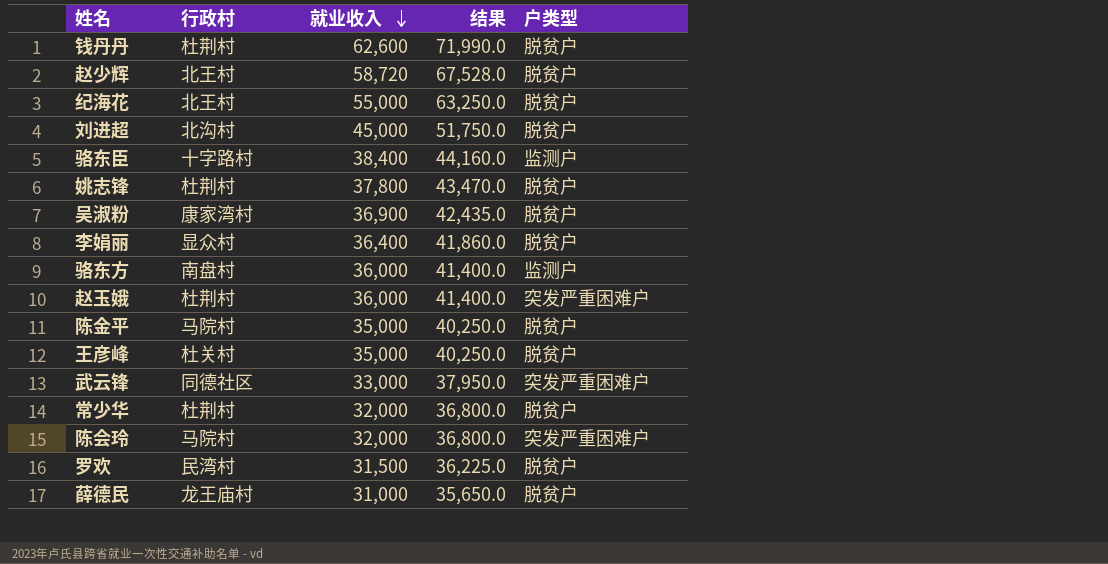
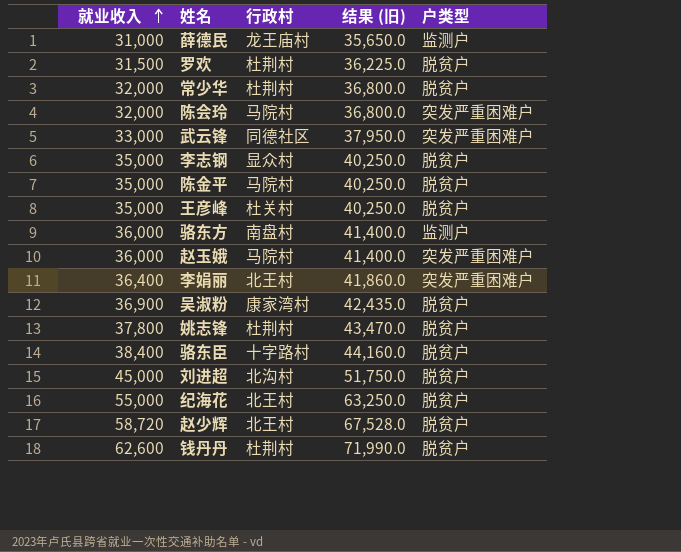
row order: 就业收入 descending -> 就业收入 ascending
column 就业收入 | position: 3 -> 1
column name: 结果 -> 结果 (旧)
薛德民 | 户类型: 脱贫户 -> 监测户
罗欢 | 行政村: 民湾村 -> 杜荆村
row 李志钢: none -> 35,000 | 显众村 | 40,250.0 | 脱贫户
赵玉娥 | 行政村: 杜荆村 -> 马院村
李娟丽 | 行政村: 显众村 -> 北王村
李娟丽 | 户类型: 脱贫户 -> 突发严重困难户
骆东臣 | 户类型: 监测户 -> 脱贫户

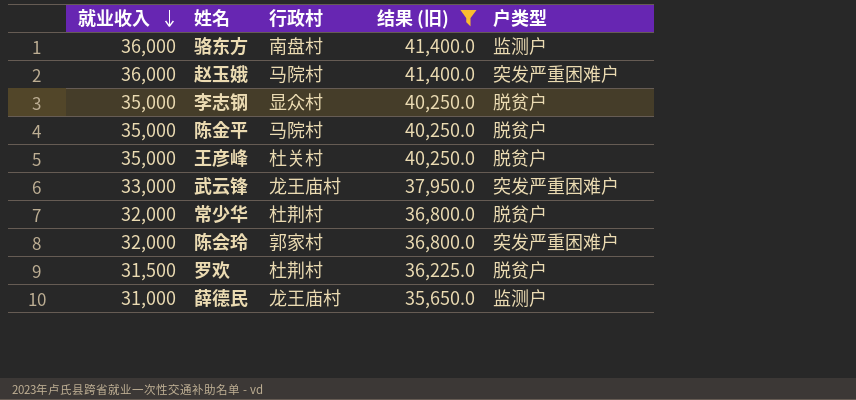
filter: none -> 结果 (旧) <= 41,400.0
row order: 就业收入 ascending -> 就业收入 descending
武云锋 | 行政村: 同德社区 -> 龙王庙村
陈会玲 | 行政村: 马院村 -> 郭家村

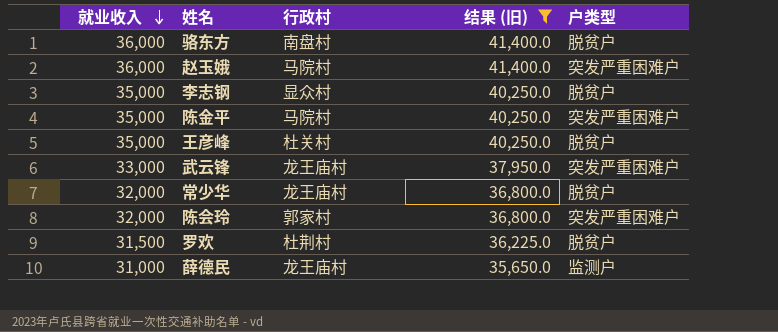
骆东方 | 户类型: 监测户 -> 脱贫户
陈金平 | 户类型: 脱贫户 -> 突发严重困难户
常少华 | 行政村: 杜荆村 -> 龙王庙村

